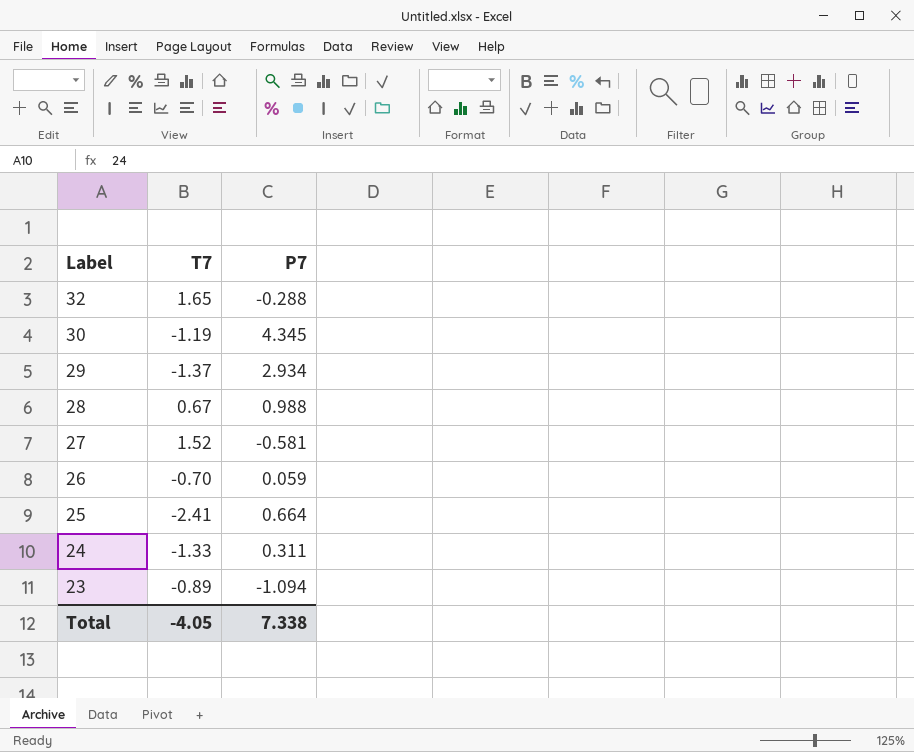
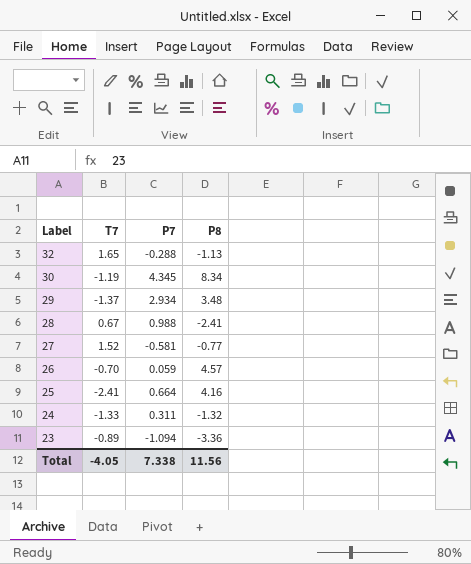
column P8 | position: none -> 4

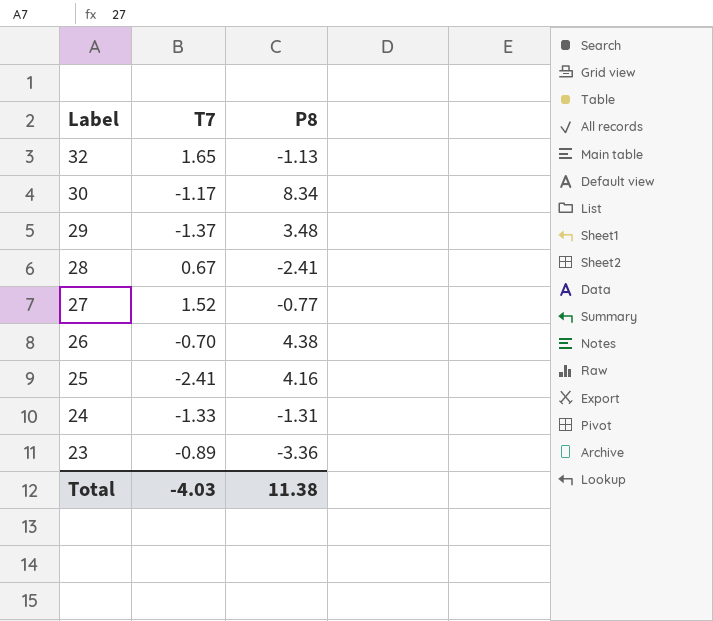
column P7 | position: 3 -> none
30 | T7: -1.19 -> -1.17
26 | P8: 4.57 -> 4.38
24 | P8: -1.32 -> -1.31
Total | T7: -4.05 -> -4.03
Total | P8: 11.56 -> 11.38

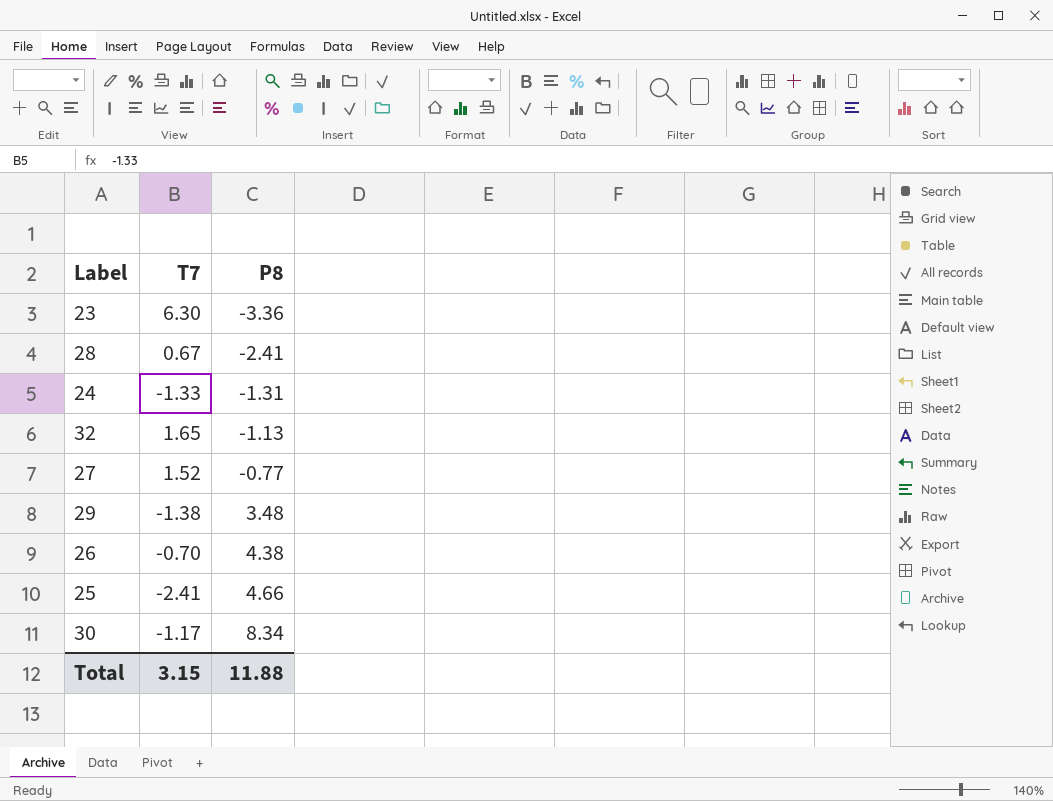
row order: Label descending -> P8 ascending
23 | T7: -0.89 -> 6.30
29 | T7: -1.37 -> -1.38
25 | P8: 4.16 -> 4.66
Total | T7: -4.03 -> 3.15
Total | P8: 11.38 -> 11.88

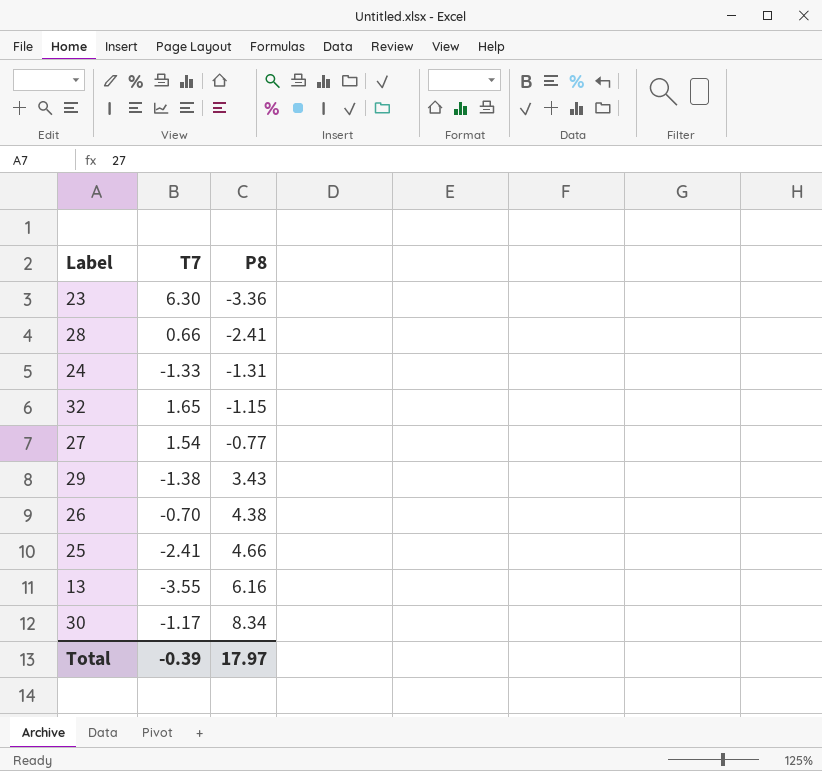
28 | T7: 0.67 -> 0.66
32 | P8: -1.13 -> -1.15
27 | T7: 1.52 -> 1.54
29 | P8: 3.48 -> 3.43
row 13: none -> -3.55 | 6.16
Total | T7: 3.15 -> -0.39
Total | P8: 11.88 -> 17.97

